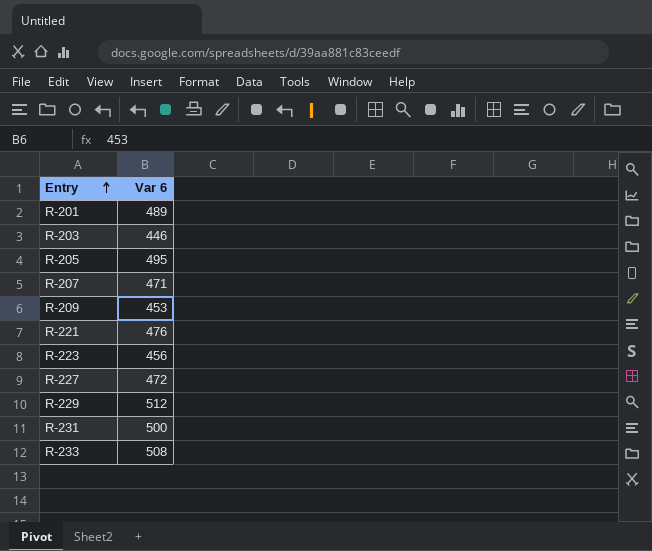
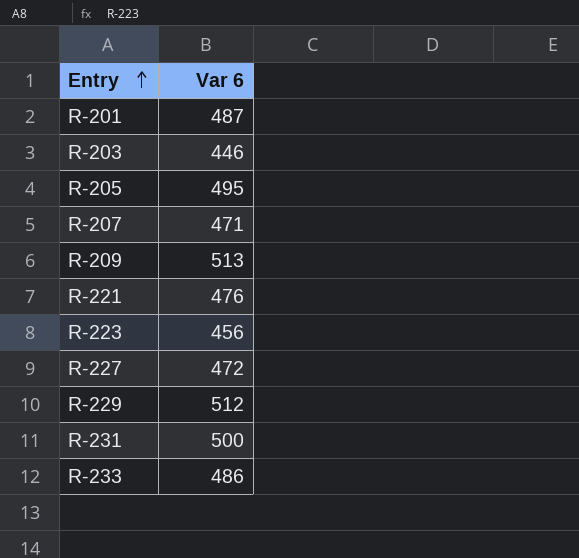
R-201 | Var 6: 489 -> 487
R-209 | Var 6: 453 -> 513
R-233 | Var 6: 508 -> 486

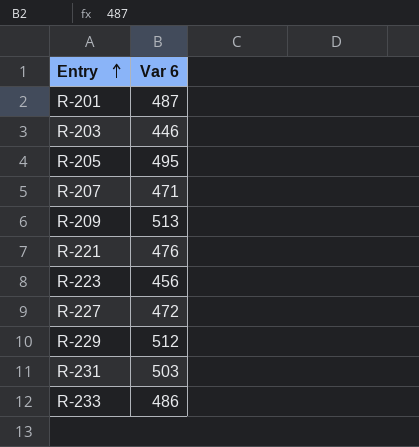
R-231 | Var 6: 500 -> 503

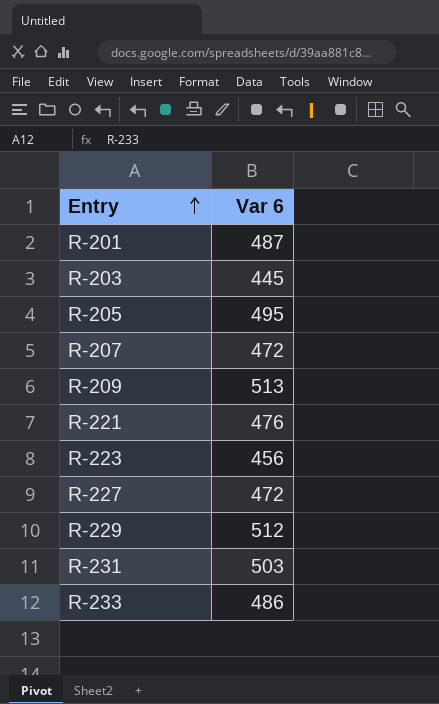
R-203 | Var 6: 446 -> 445
R-207 | Var 6: 471 -> 472

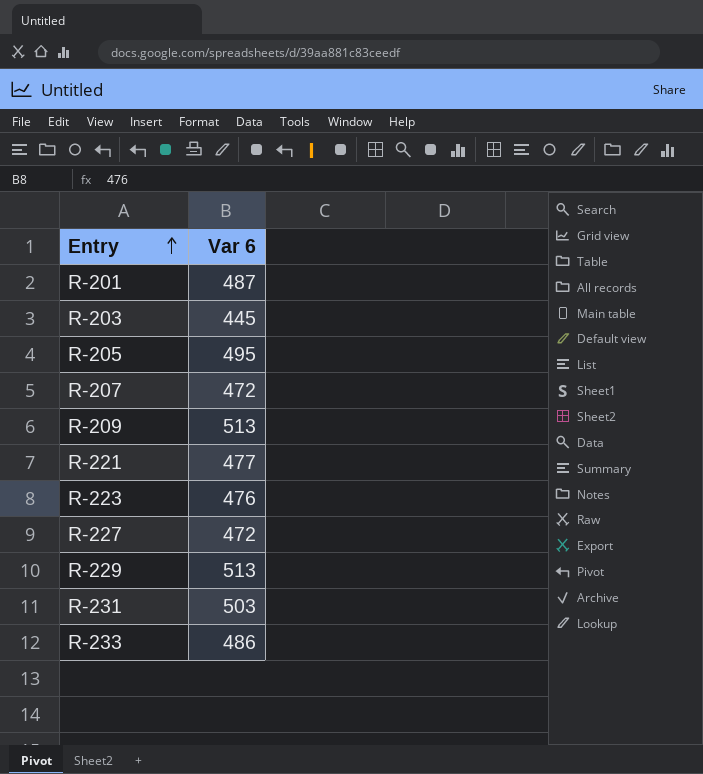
R-221 | Var 6: 476 -> 477
R-223 | Var 6: 456 -> 476
R-229 | Var 6: 512 -> 513

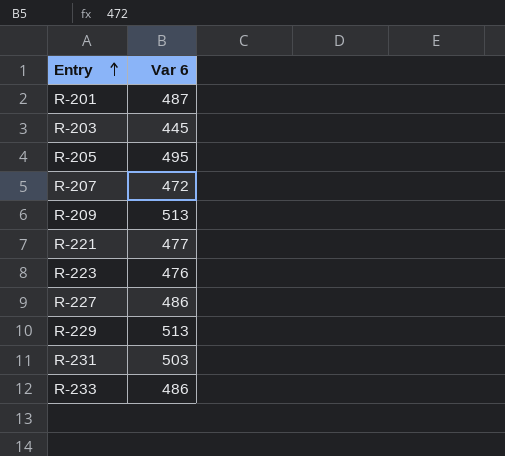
R-227 | Var 6: 472 -> 486

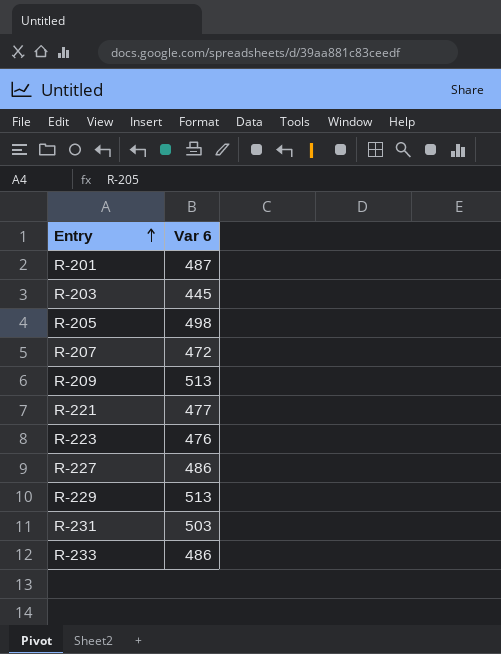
R-205 | Var 6: 495 -> 498

